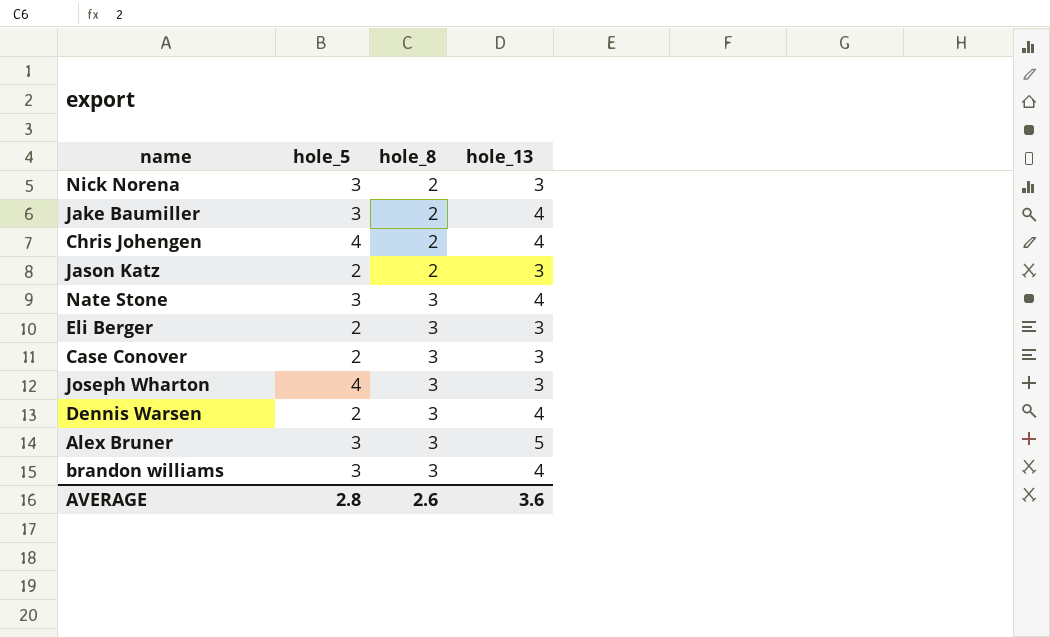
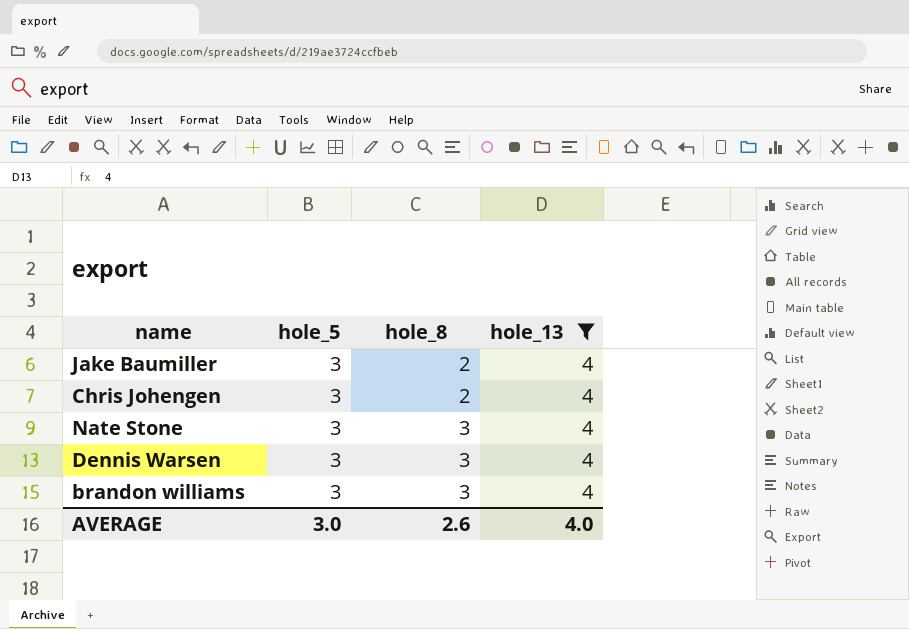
filter: none -> hole_13 = 4
Chris Johengen | hole_5: 4 -> 3
Dennis Warsen | hole_5: 2 -> 3
AVERAGE | hole_5: 2.8 -> 3.0
AVERAGE | hole_13: 3.6 -> 4.0

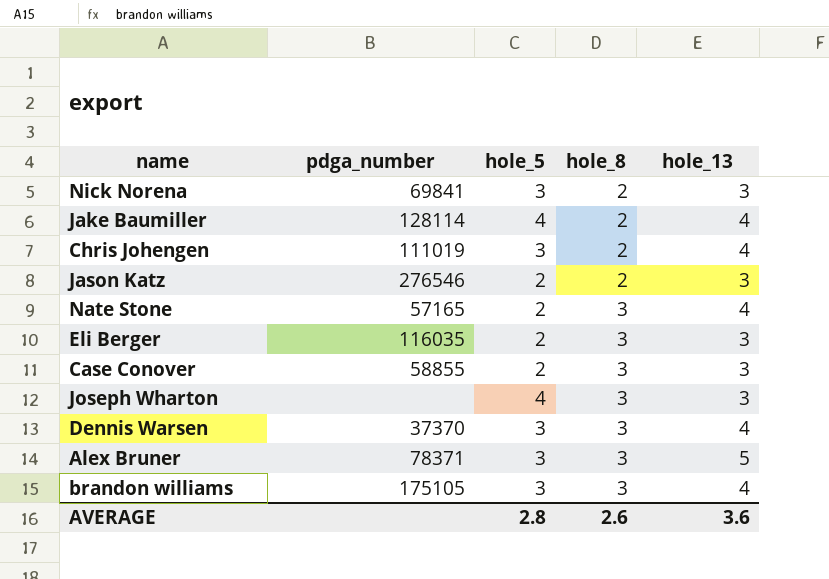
filter: hole_13 = 4 -> none
column pdga_number | position: none -> 2
Jake Baumiller | hole_5: 3 -> 4
Nate Stone | hole_5: 3 -> 2
AVERAGE | hole_5: 3.0 -> 2.8
AVERAGE | hole_13: 4.0 -> 3.6

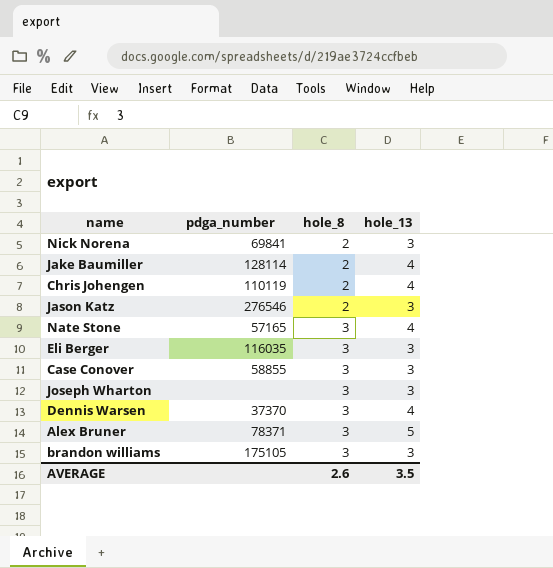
column hole_5 | position: 3 -> none
Chris Johengen | pdga_number: 111019 -> 110119
brandon williams | hole_13: 4 -> 3
AVERAGE | hole_13: 3.6 -> 3.5

